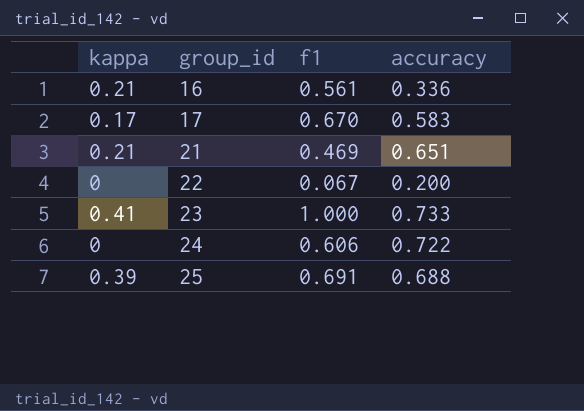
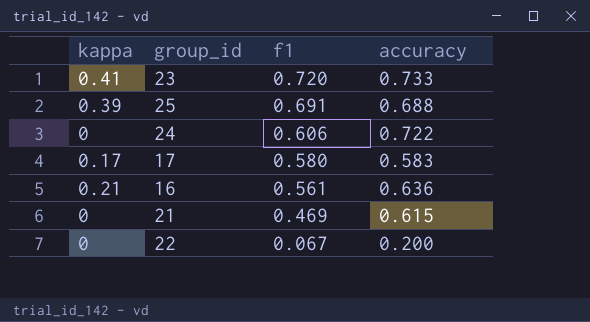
row order: group_id ascending -> f1 descending
23 | f1: 1.000 -> 0.720
17 | f1: 0.670 -> 0.580
16 | accuracy: 0.336 -> 0.636
21 | kappa: 0.21 -> 0
21 | accuracy: 0.651 -> 0.615

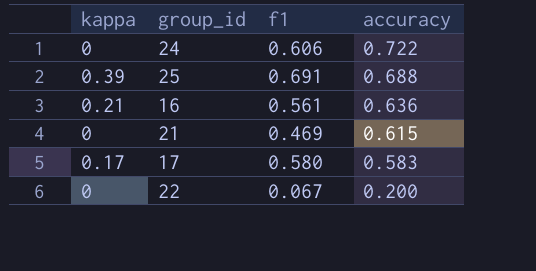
row order: f1 descending -> accuracy descending
row 23: 0.41 | 0.720 | 0.733 -> none

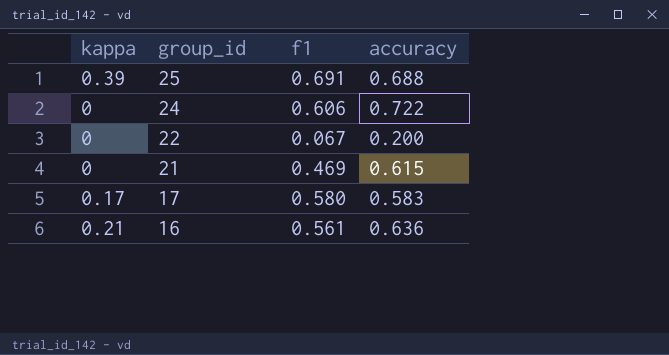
row order: accuracy descending -> group_id descending

